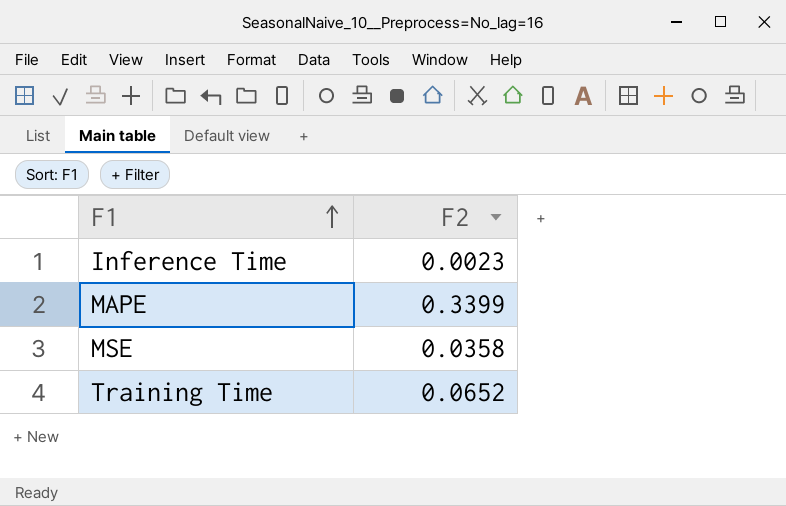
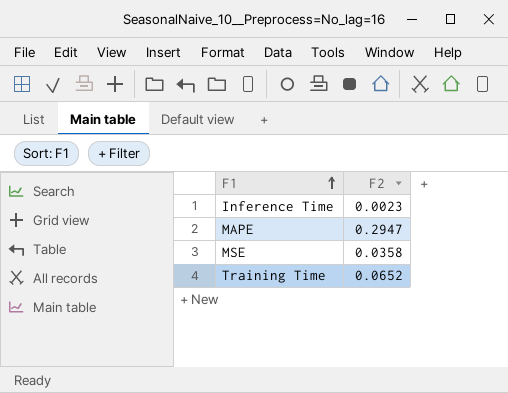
MAPE | F2: 0.3399 -> 0.2947

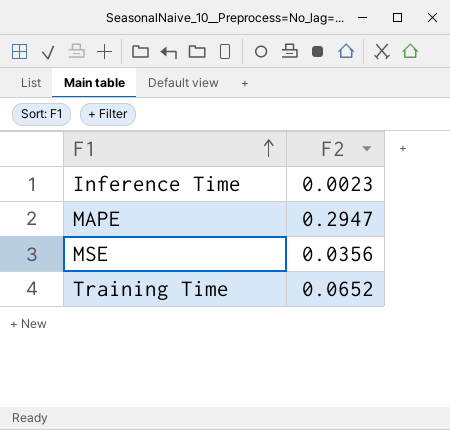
MSE | F2: 0.0358 -> 0.0356

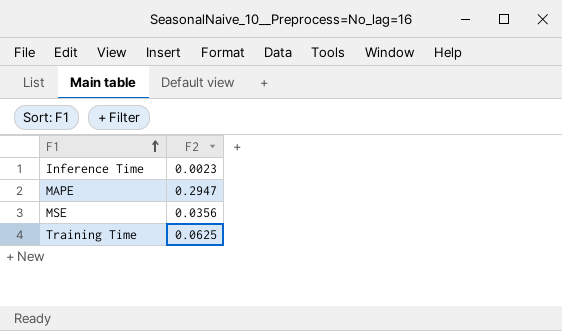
Training Time | F2: 0.0652 -> 0.0625

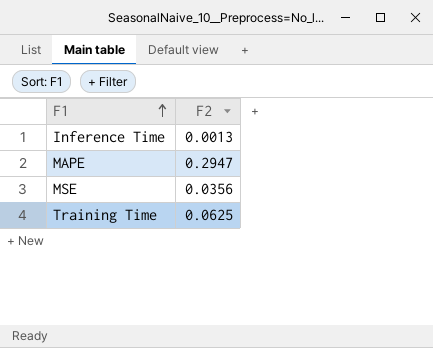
Inference Time | F2: 0.0023 -> 0.0013

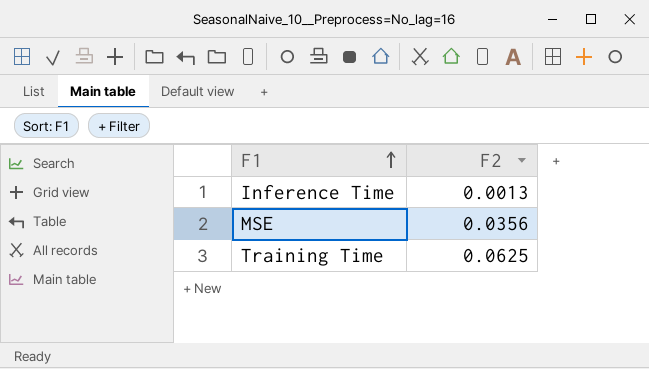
row MAPE: 0.2947 -> none

